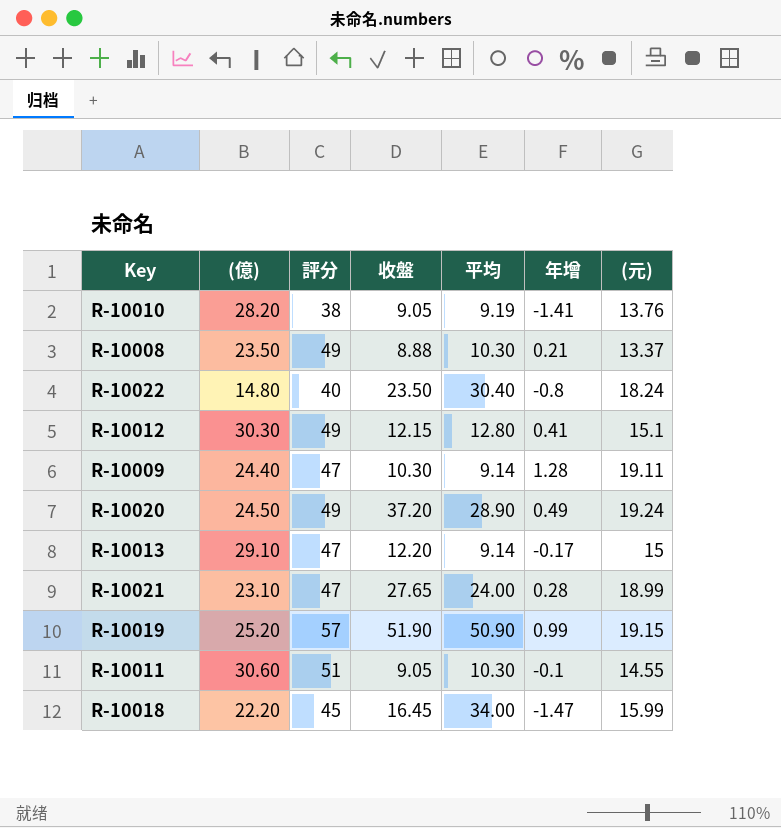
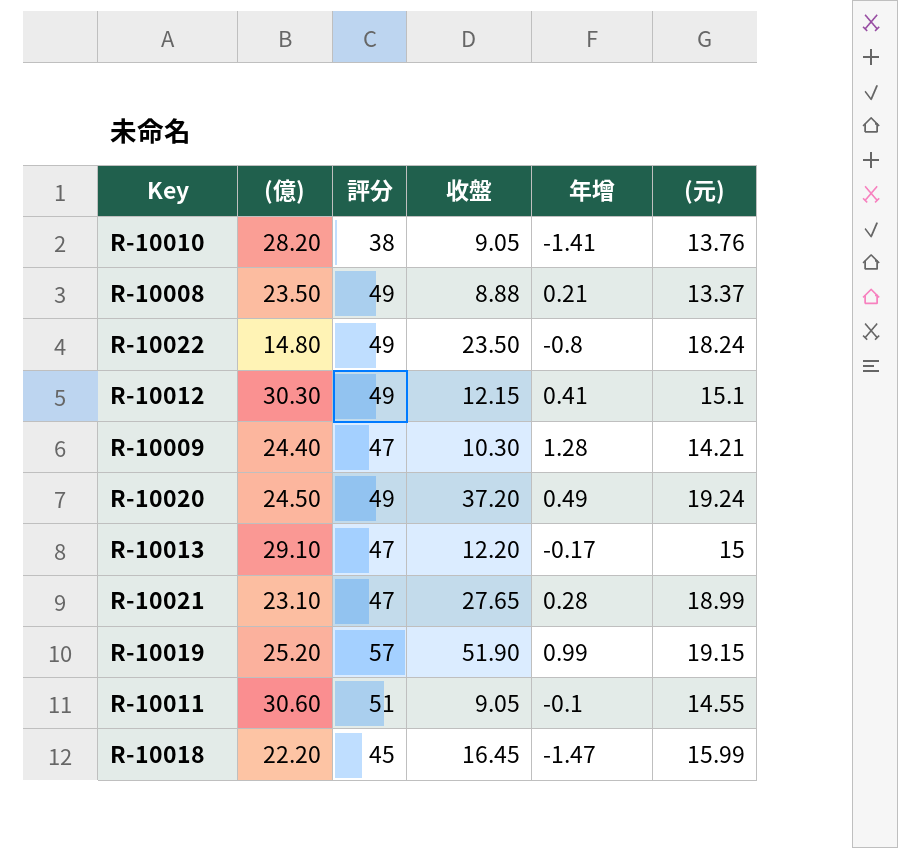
column 平均 | position: 5 -> none
R-10022 | 評分: 40 -> 49
R-10009 | (元): 19.11 -> 14.21

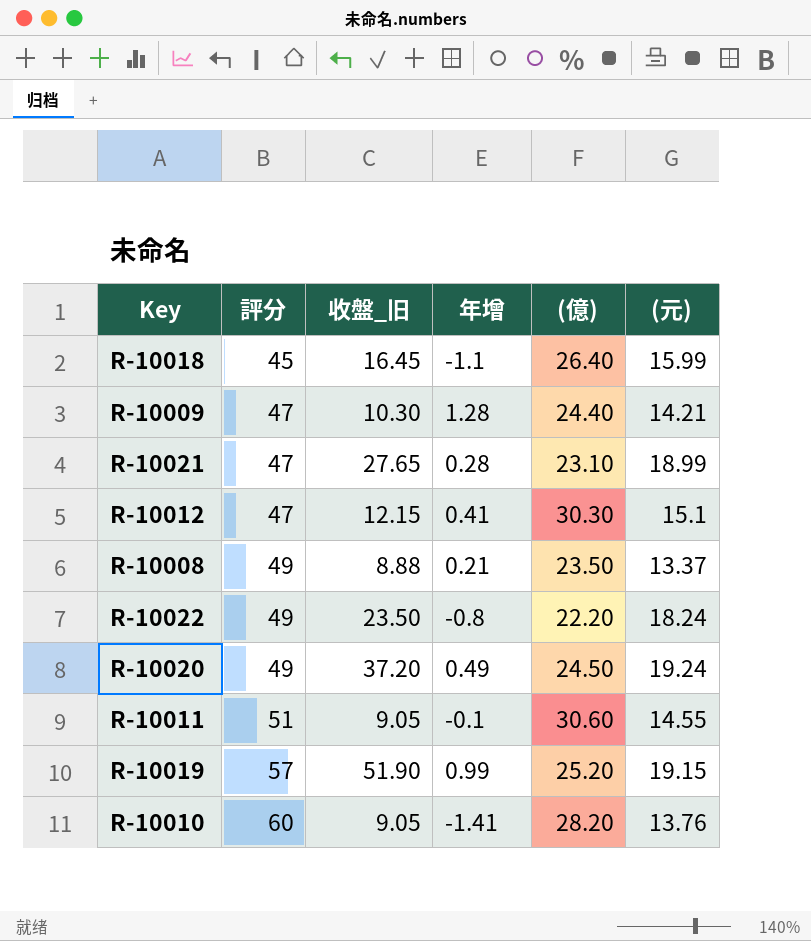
row order: none -> 評分 ascending
column name: 收盤 -> 收盤_旧
column (億) | position: 2 -> 5
row R-10013: 29.10 | 47 | 12.20 | -0.17 | 15 -> none
R-10018 | 年增: -1.47 -> -1.1
R-10018 | (億): 22.20 -> 26.40
R-10012 | 評分: 49 -> 47
R-10022 | (億): 14.80 -> 22.20
R-10010 | 評分: 38 -> 60

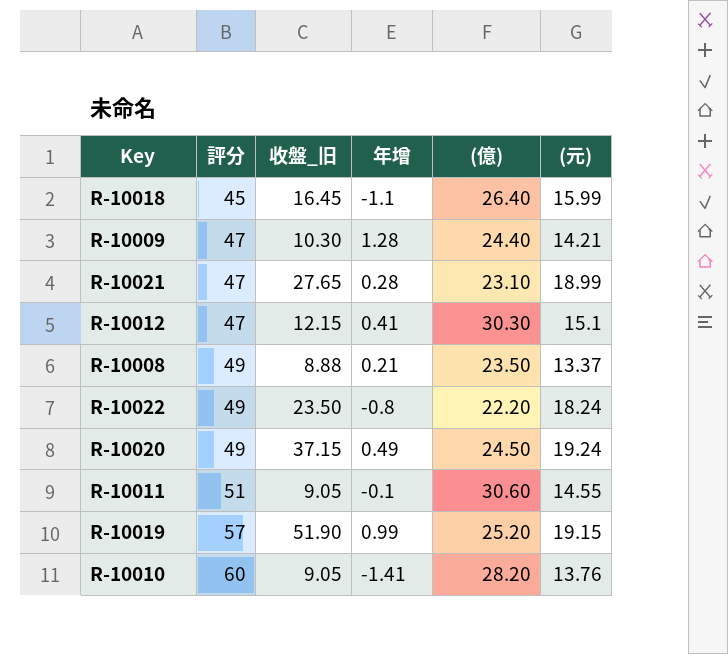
R-10020 | 收盤_旧: 37.20 -> 37.15

